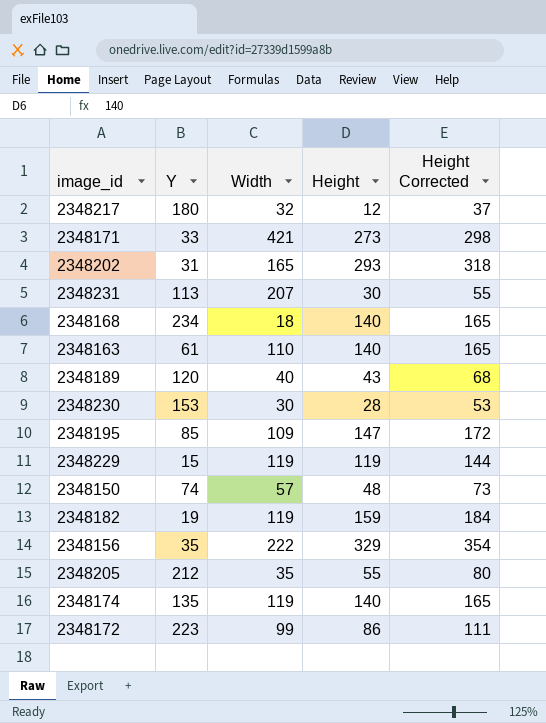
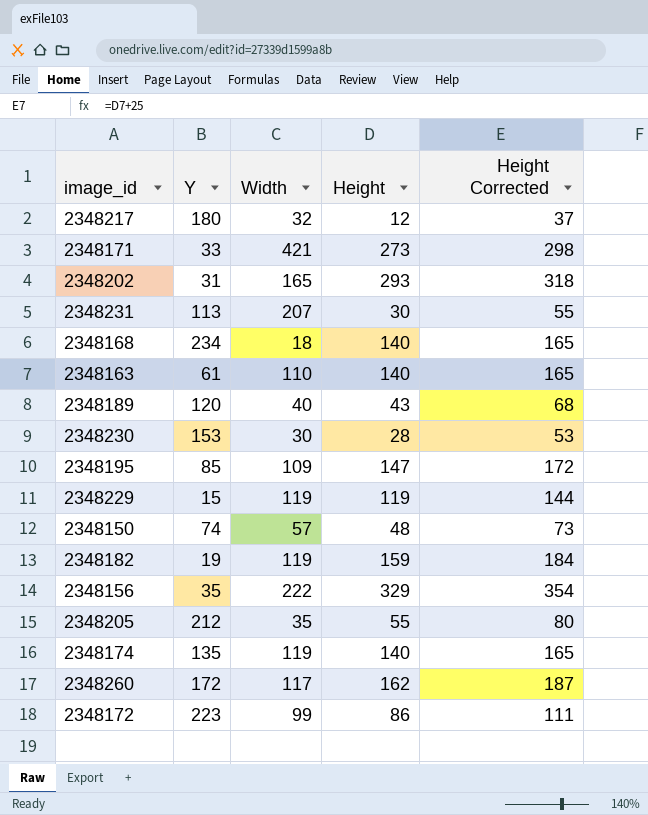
row 2348260: none -> 172 | 117 | 162 | 187

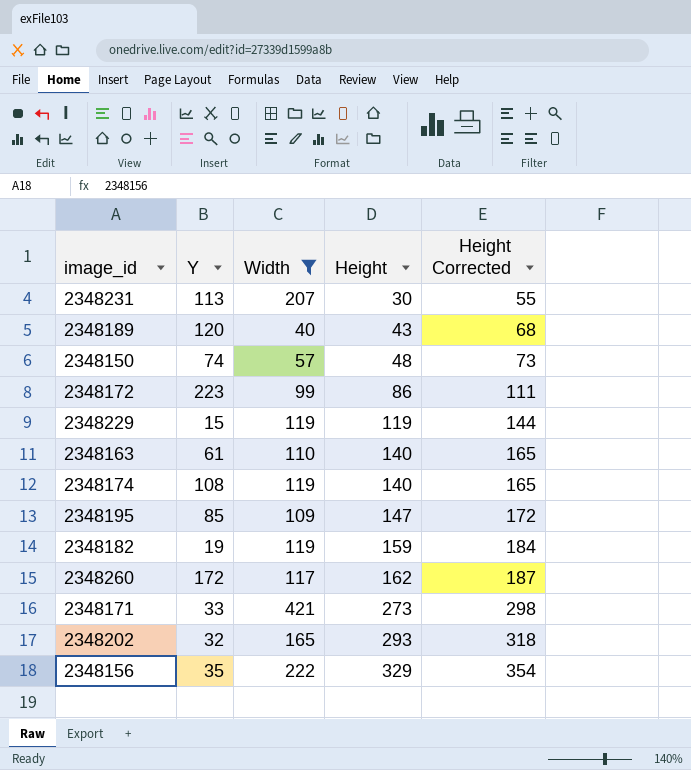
filter: none -> Width >= 40
row order: none -> Height ascending
2348174 | Y: 135 -> 108
2348202 | Y: 31 -> 32

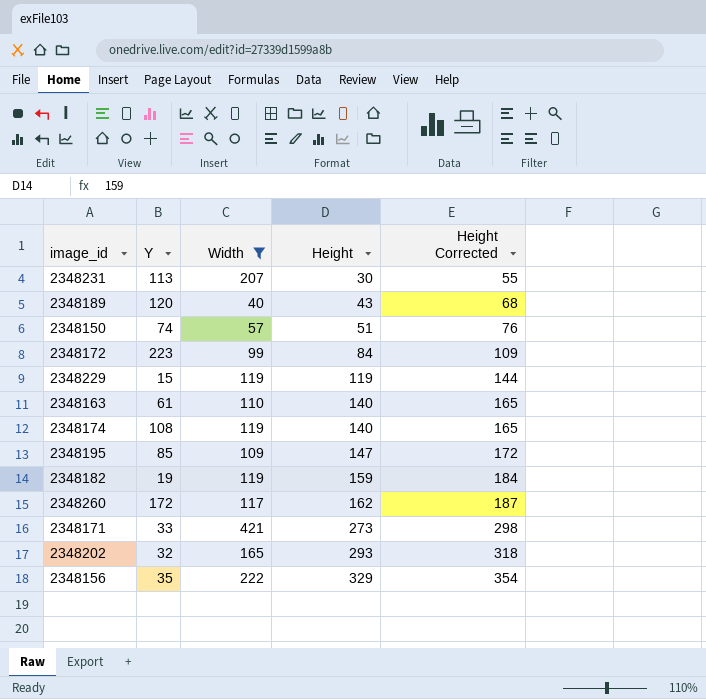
2348150 | Height: 48 -> 51
2348150 | Height Corrected: 73 -> 76
2348172 | Height: 86 -> 84
2348172 | Height Corrected: 111 -> 109

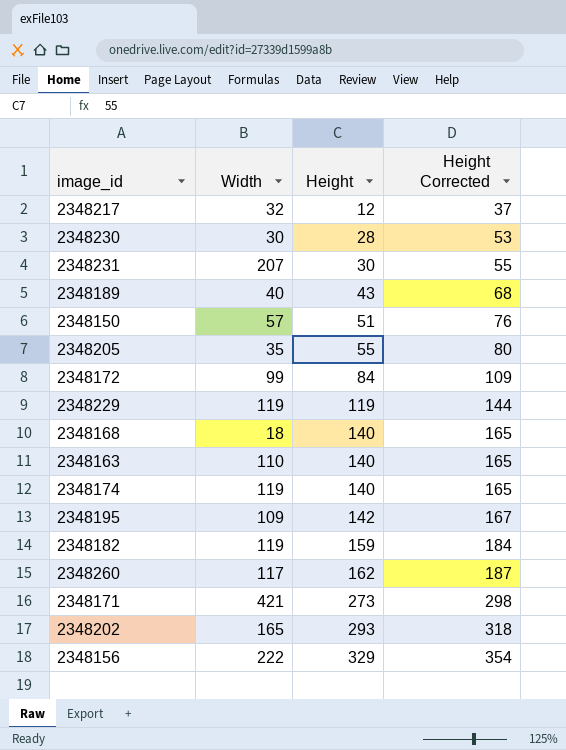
filter: Width >= 40 -> none
column Y | position: 2 -> none
2348195 | Height: 147 -> 142
2348195 | Height Corrected: 172 -> 167

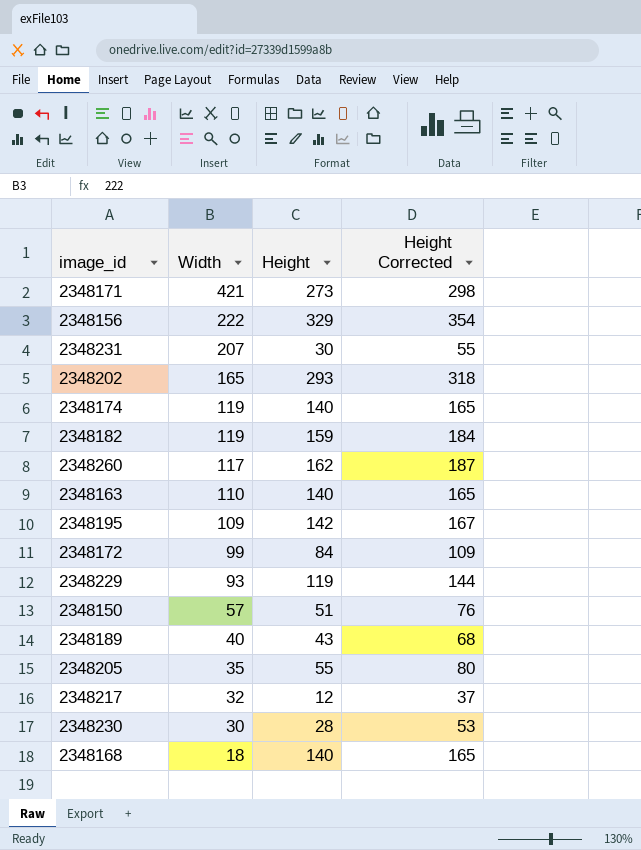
row order: Height ascending -> Width descending
2348229 | Width: 119 -> 93

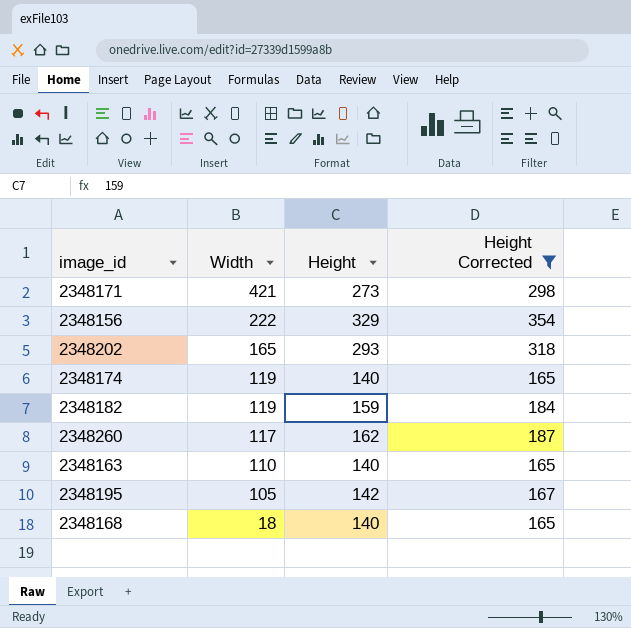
filter: none -> Height Corrected >= 165
2348195 | Width: 109 -> 105

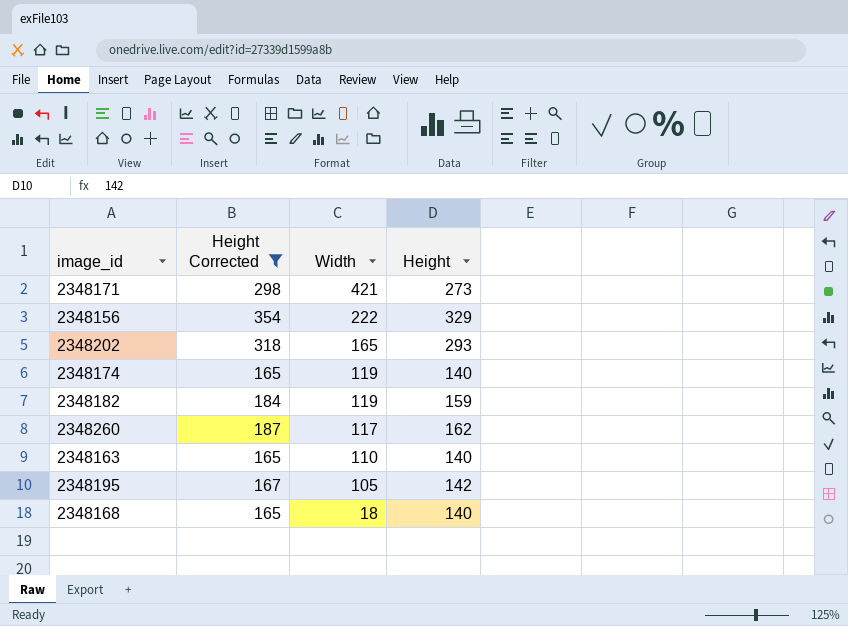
column Height Corrected | position: 4 -> 2

